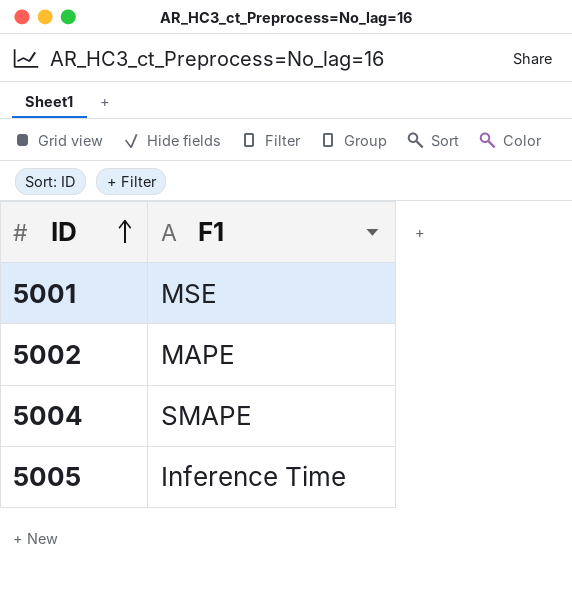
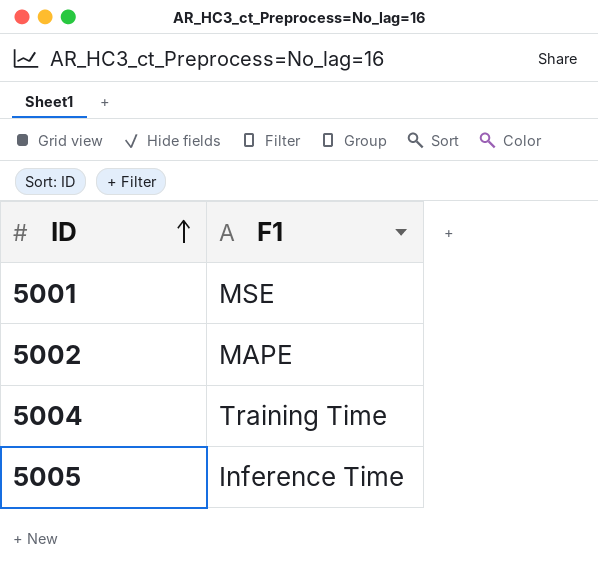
5004 | F1: SMAPE -> Training Time

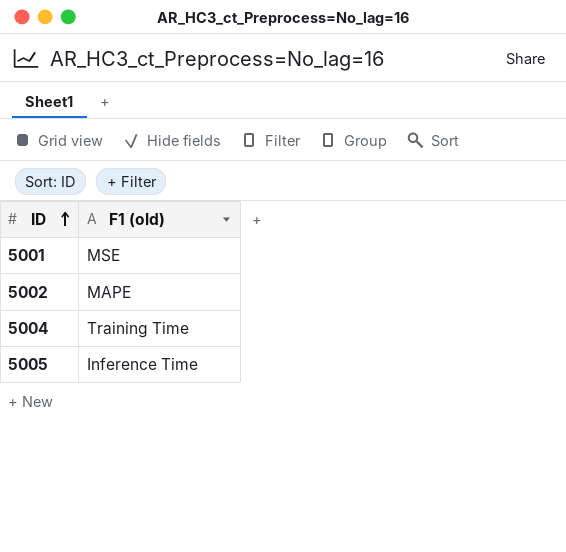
column name: F1 -> F1 (old)

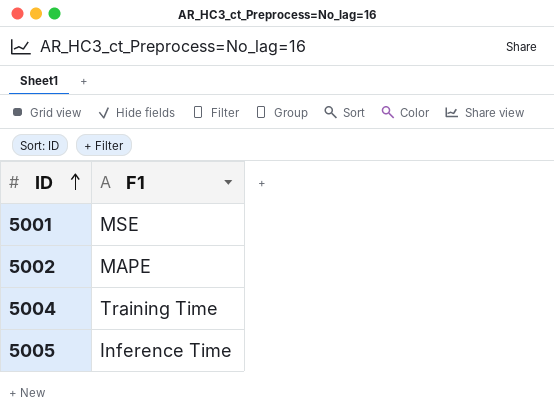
column name: F1 (old) -> F1

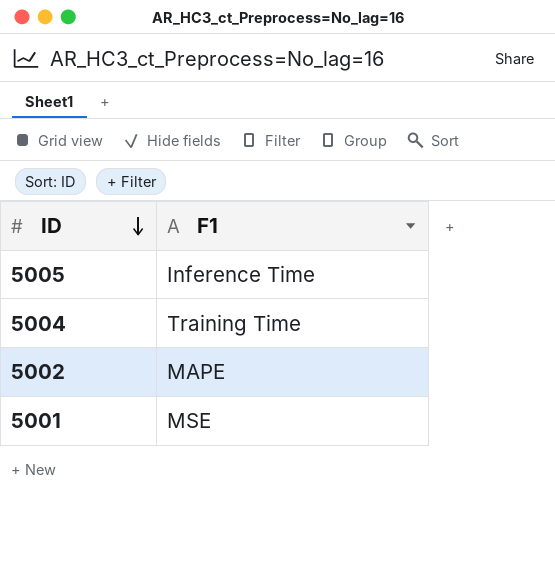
row order: ID ascending -> ID descending

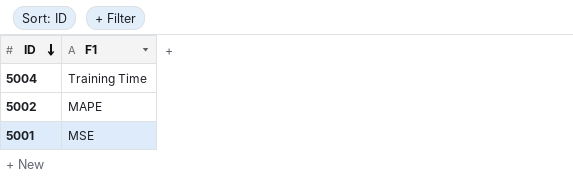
row 5005: Inference Time -> none

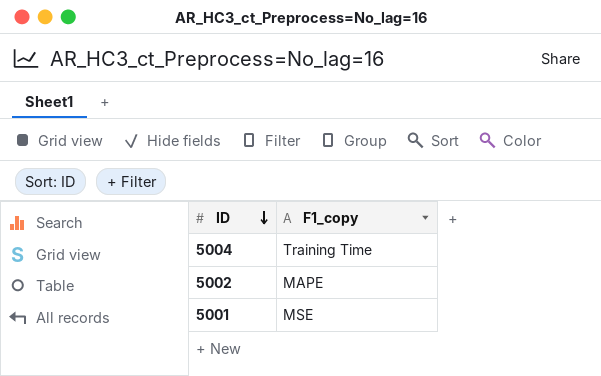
column name: F1 -> F1_copy

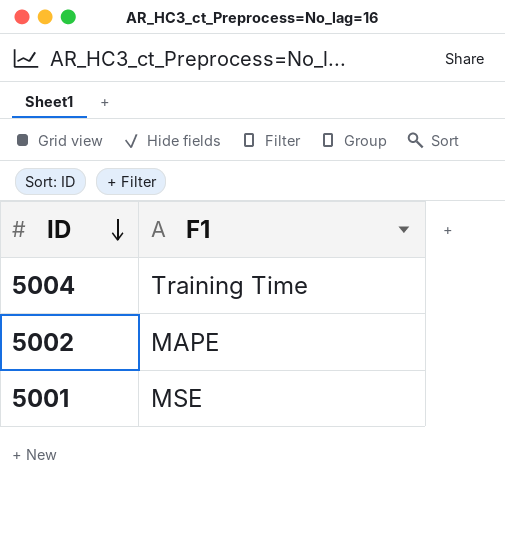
column name: F1_copy -> F1

